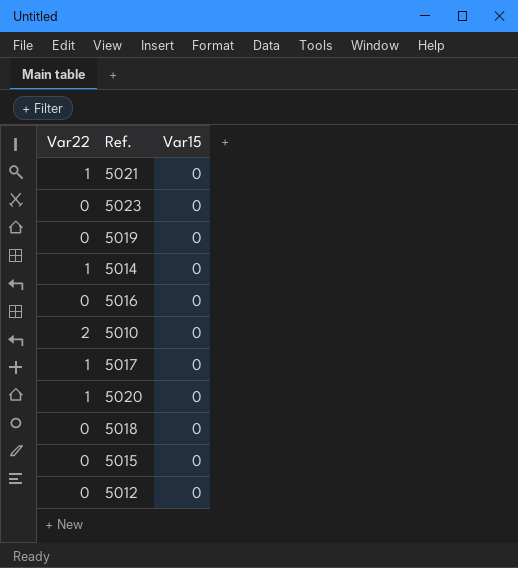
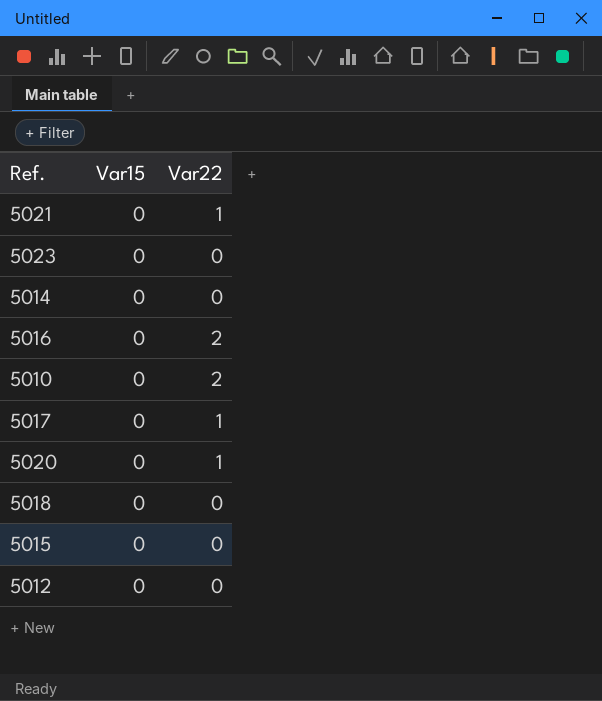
column Var22 | position: 1 -> 3
row 5019: 0 | 0 -> none
5014 | Var22: 1 -> 0
5016 | Var22: 0 -> 2

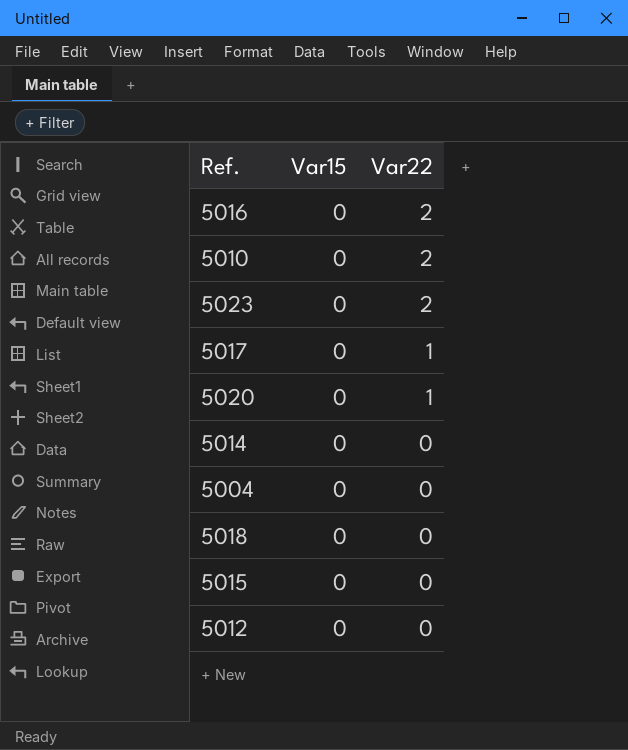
row order: none -> Var22 descending
row 5021: 0 | 1 -> none
5023 | Var22: 0 -> 2
row 5004: none -> 0 | 0

